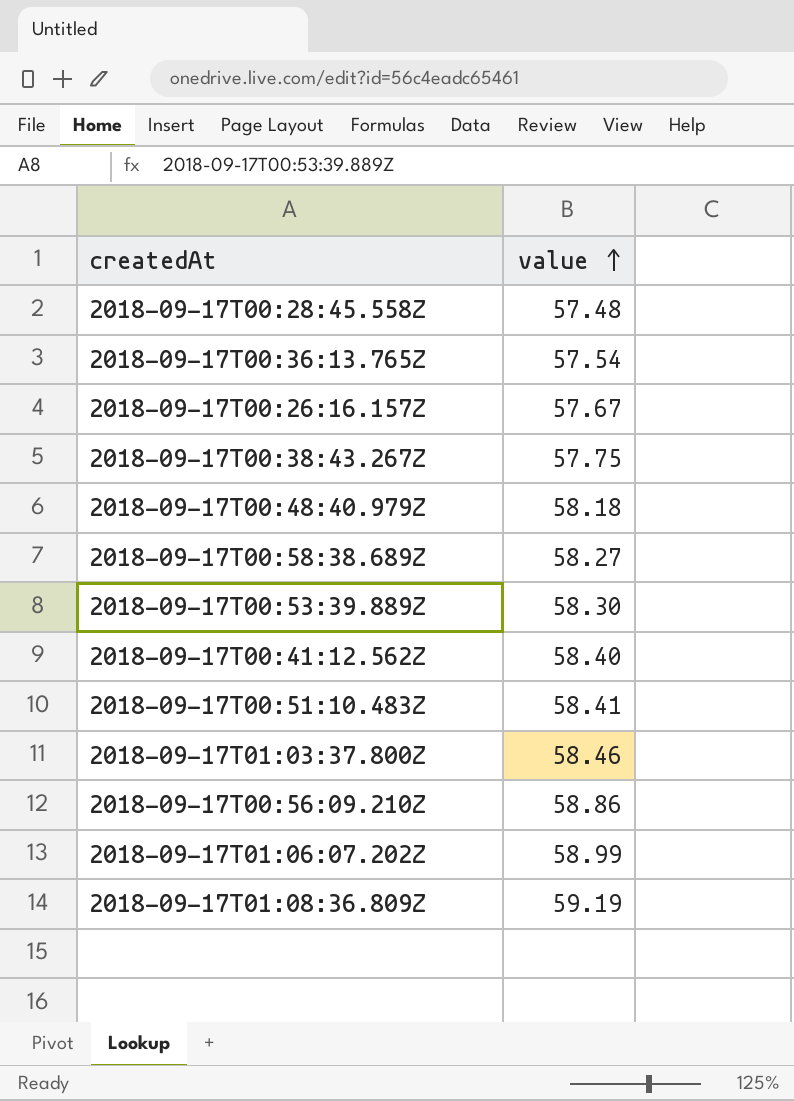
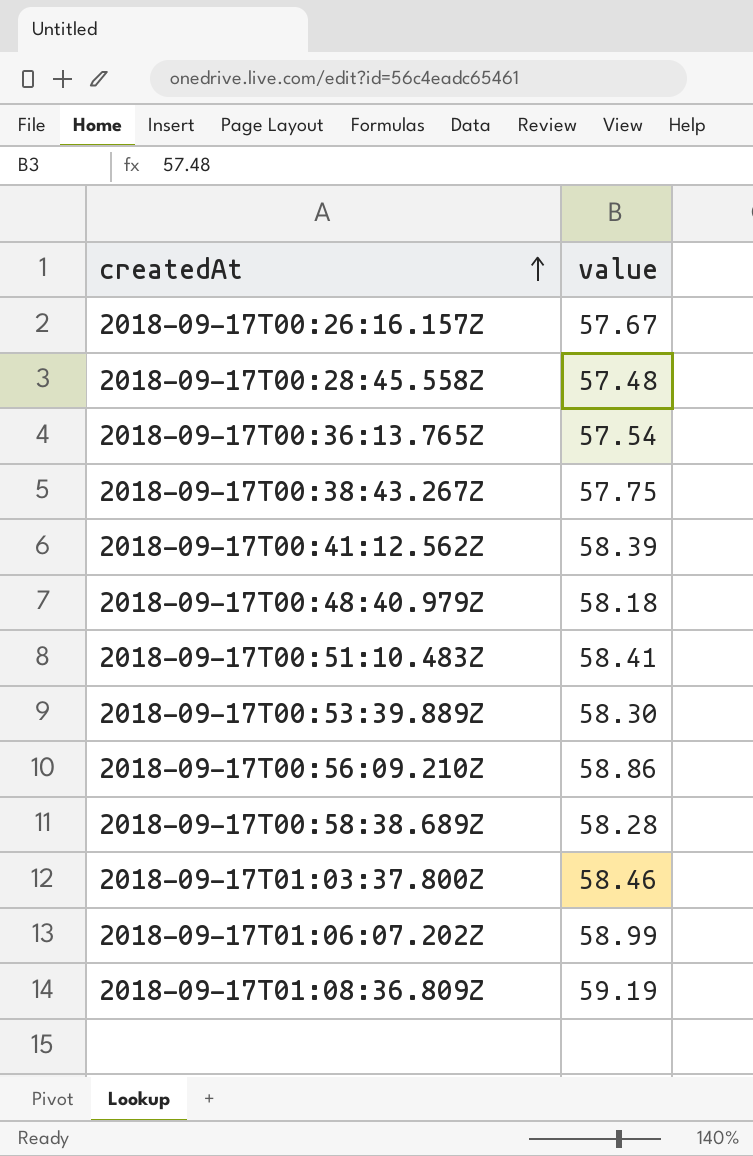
row order: value ascending -> createdAt ascending
2018-09-17T00:41:12.562Z | value: 58.40 -> 58.39
2018-09-17T00:58:38.689Z | value: 58.27 -> 58.28

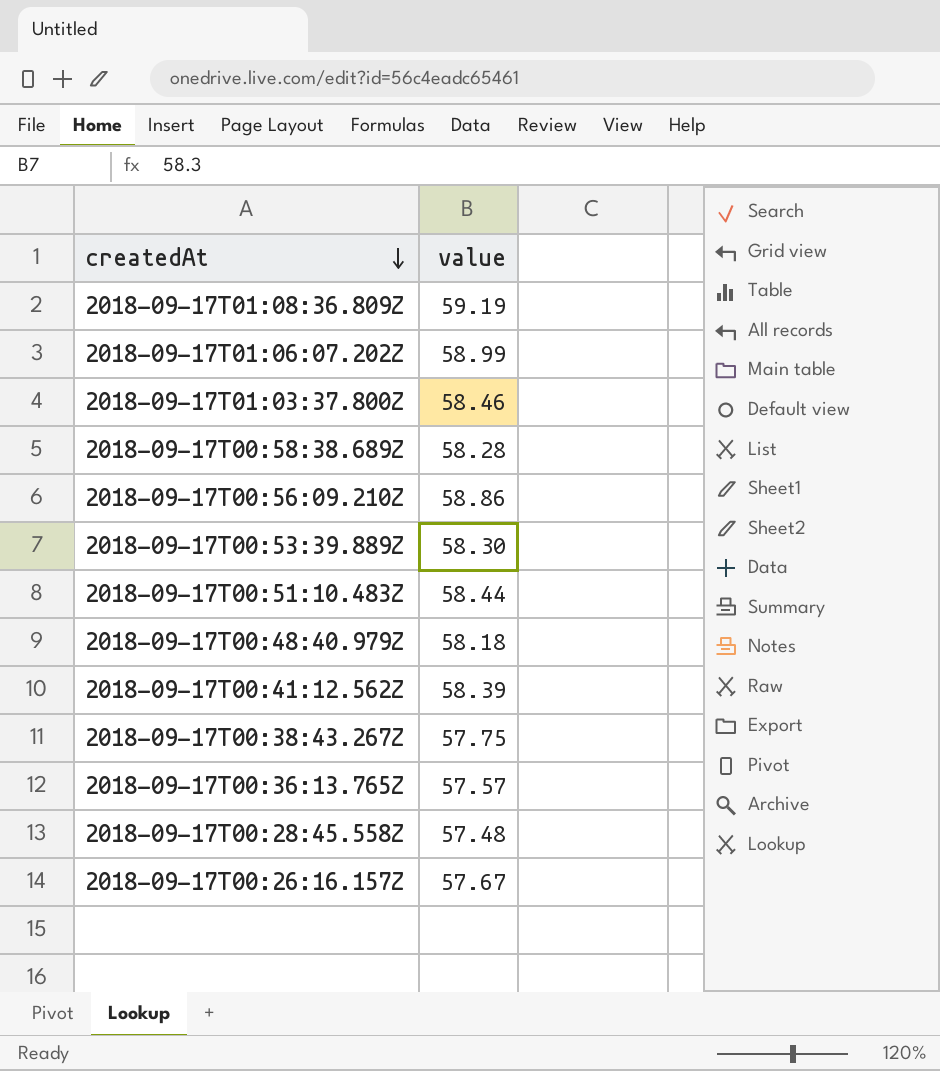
row order: createdAt ascending -> createdAt descending
2018-09-17T00:51:10.483Z | value: 58.41 -> 58.44
2018-09-17T00:36:13.765Z | value: 57.54 -> 57.57

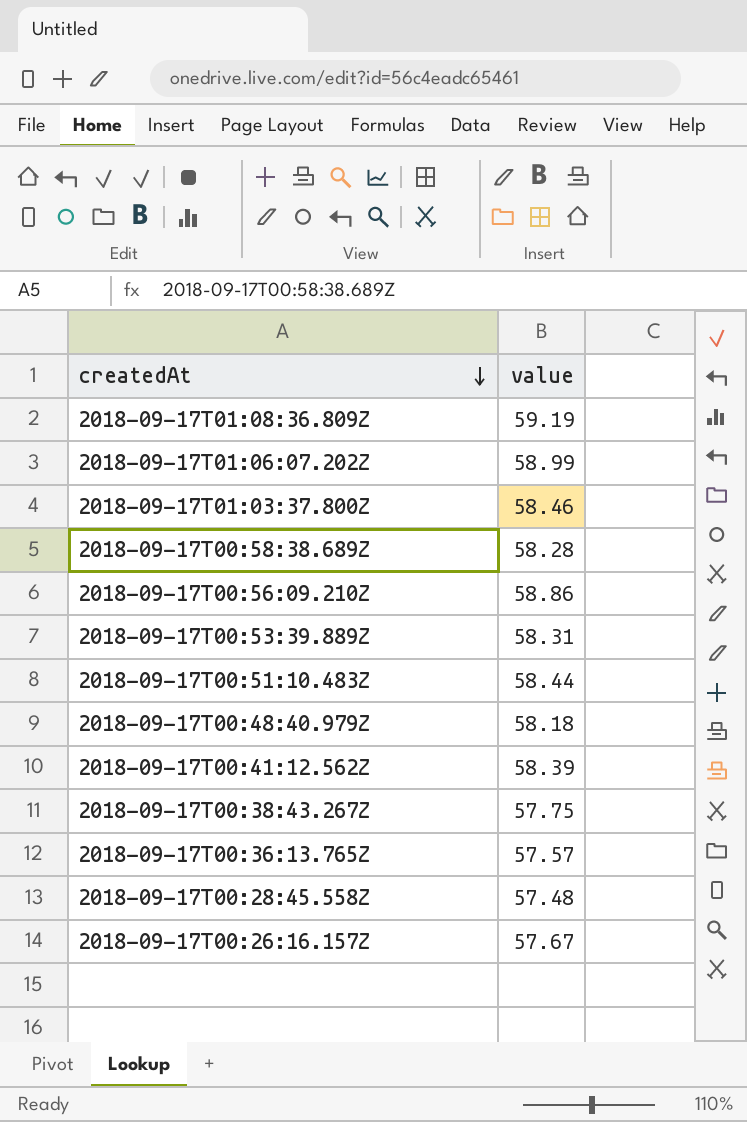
2018-09-17T00:53:39.889Z | value: 58.30 -> 58.31

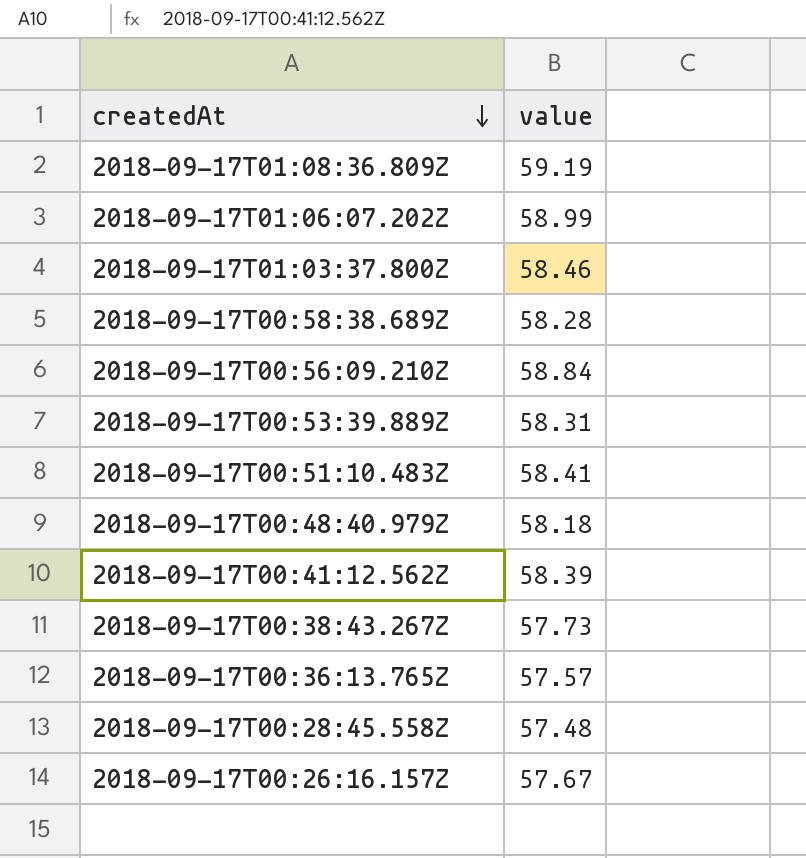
2018-09-17T00:56:09.210Z | value: 58.86 -> 58.84
2018-09-17T00:51:10.483Z | value: 58.44 -> 58.41
2018-09-17T00:38:43.267Z | value: 57.75 -> 57.73

